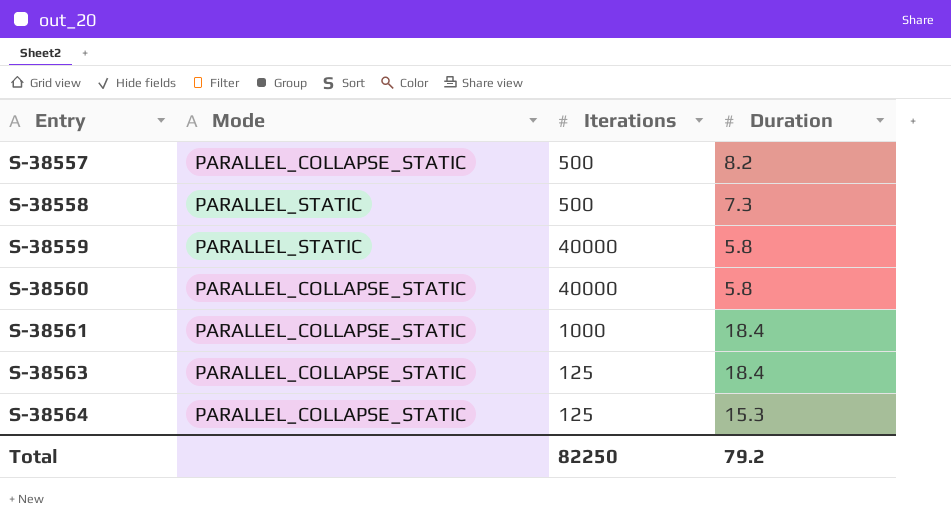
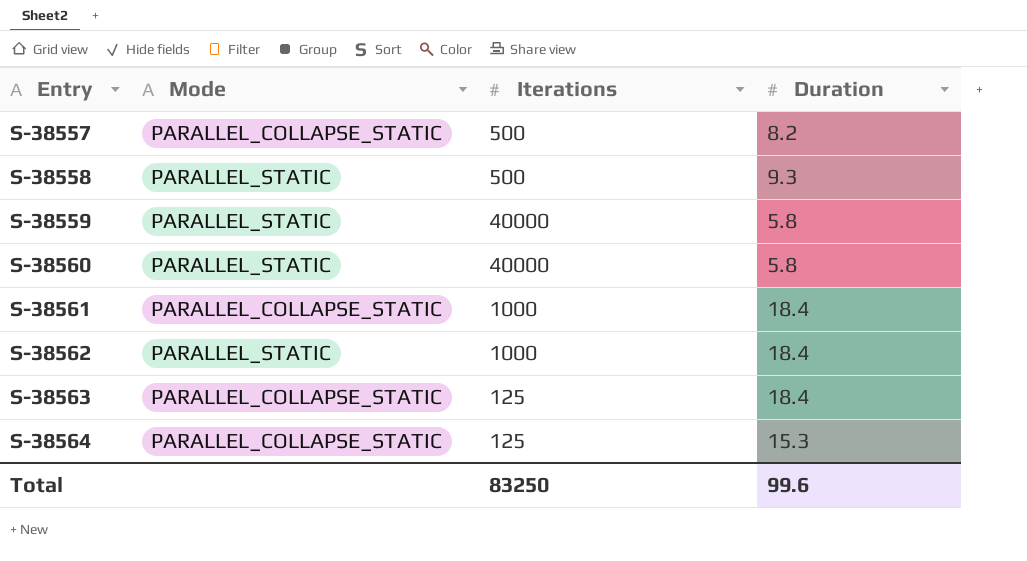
S-38558 | Duration: 7.3 -> 9.3
S-38560 | Mode: PARALLEL_COLLAPSE_STATIC -> PARALLEL_STATIC
row S-38562: none -> PARALLEL_STATIC | 1000 | 18.4
Total | Iterations: 82250 -> 83250
Total | Duration: 79.2 -> 99.6

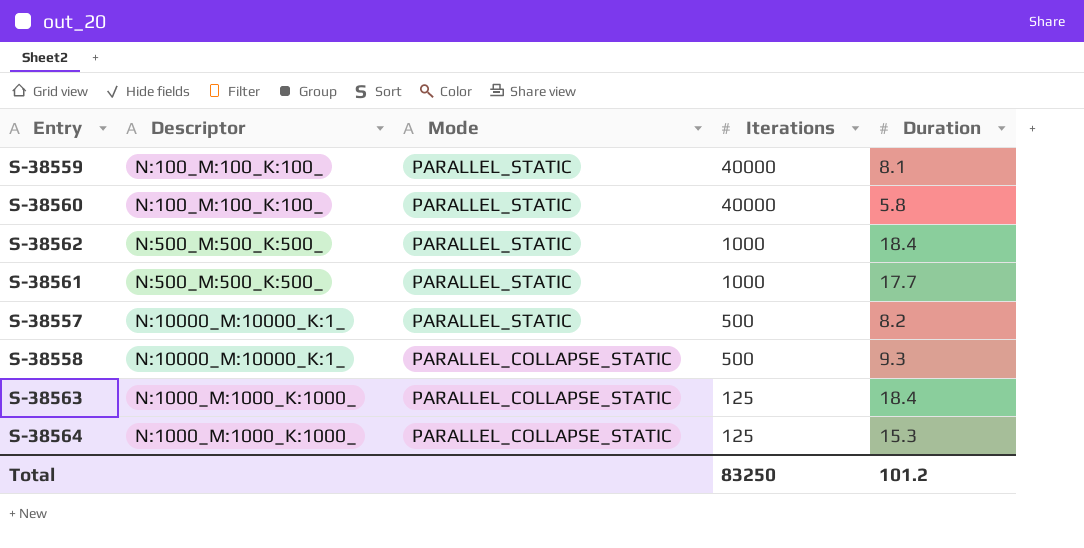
row order: Entry ascending -> Mode descending
column Descriptor | position: none -> 2
S-38559 | Duration: 5.8 -> 8.1
S-38561 | Mode: PARALLEL_COLLAPSE_STATIC -> PARALLEL_STATIC
S-38561 | Duration: 18.4 -> 17.7
S-38557 | Mode: PARALLEL_COLLAPSE_STATIC -> PARALLEL_STATIC
S-38558 | Mode: PARALLEL_STATIC -> PARALLEL_COLLAPSE_STATIC
Total | Duration: 99.6 -> 101.2

